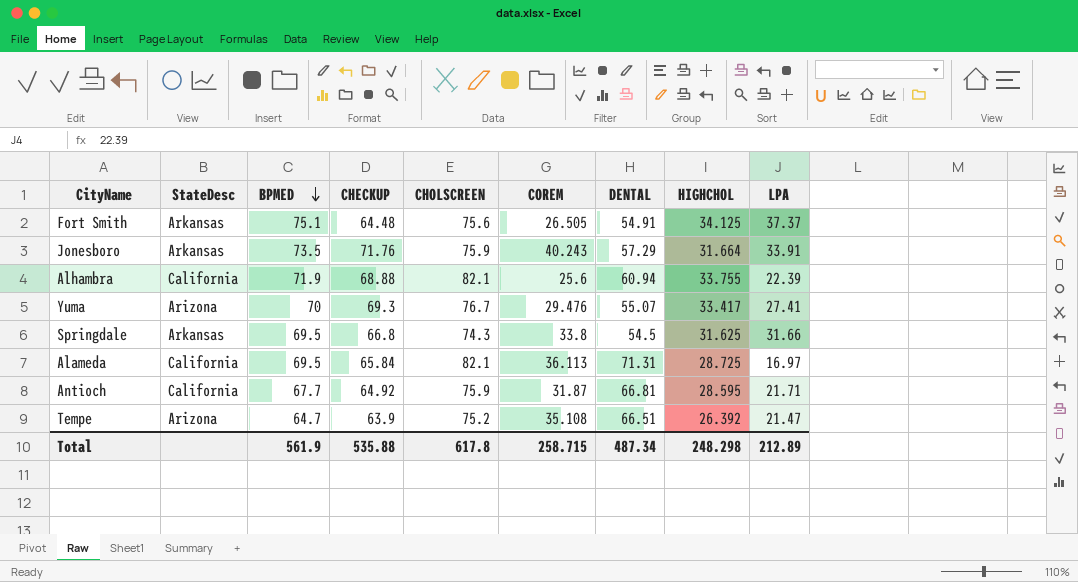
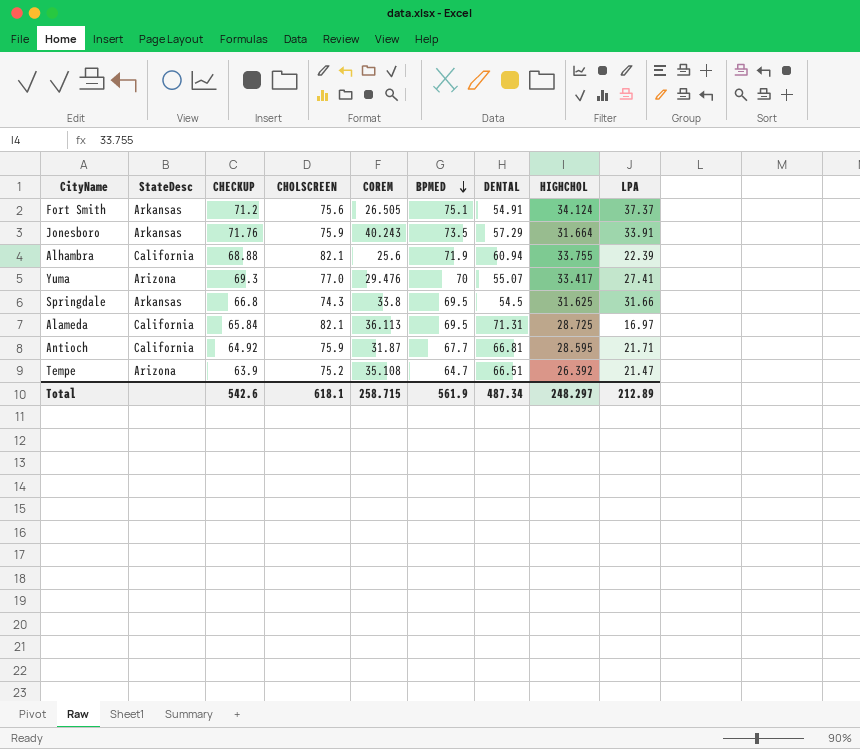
column BPMED | position: 3 -> 6
Fort Smith | CHECKUP: 64.48 -> 71.2
Fort Smith | HIGHCHOL: 34.125 -> 34.124
Yuma | CHOLSCREEN: 76.7 -> 77.0
Total | CHECKUP: 535.88 -> 542.6
Total | CHOLSCREEN: 617.8 -> 618.1
Total | HIGHCHOL: 248.298 -> 248.297

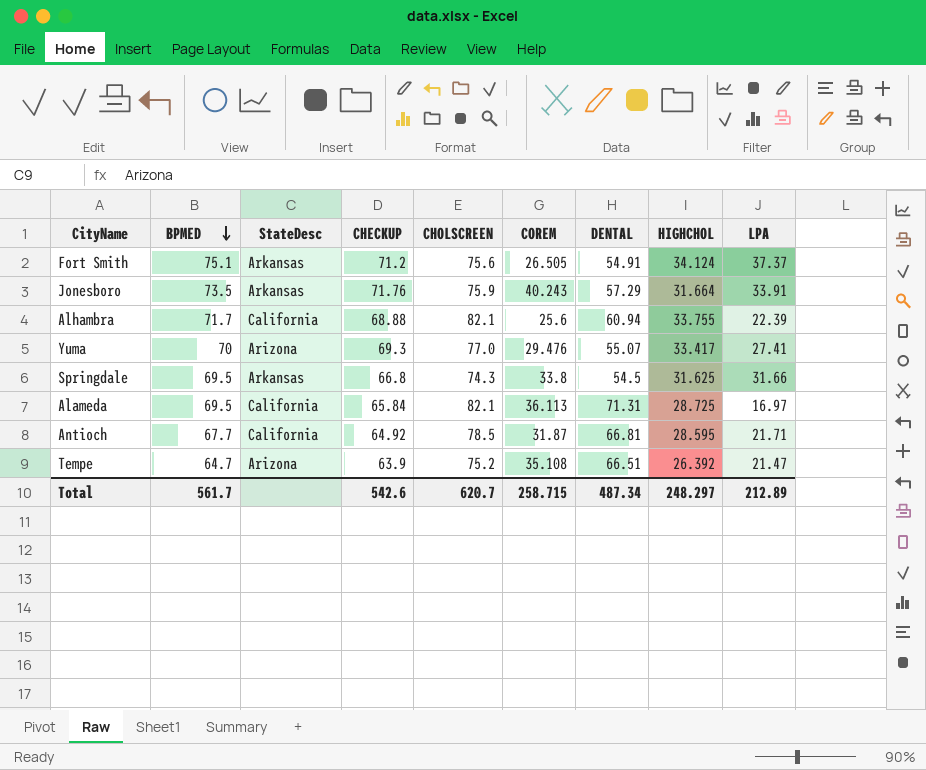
column BPMED | position: 6 -> 2
Alhambra | BPMED: 71.9 -> 71.7
Antioch | CHOLSCREEN: 75.9 -> 78.5
Total | BPMED: 561.9 -> 561.7
Total | CHOLSCREEN: 618.1 -> 620.7

